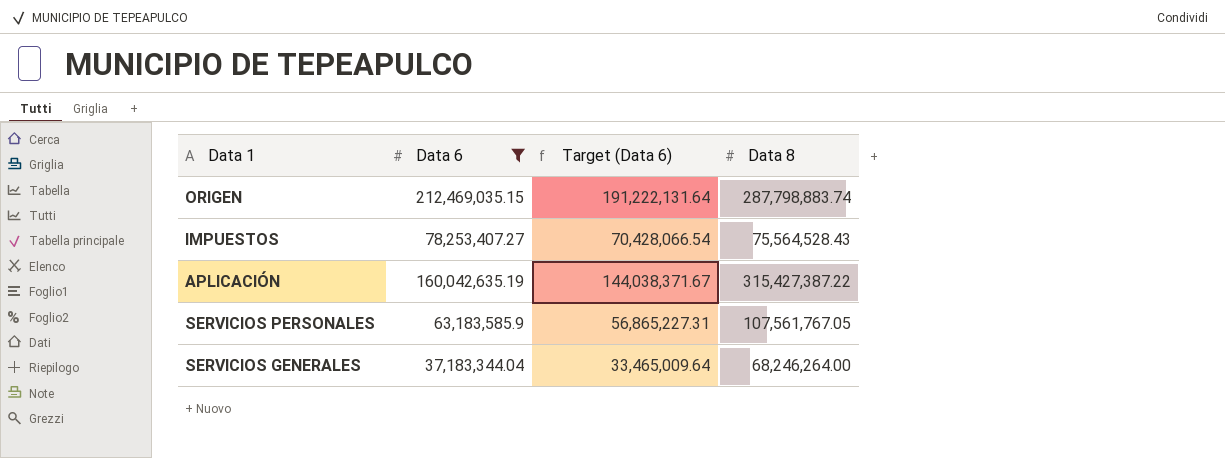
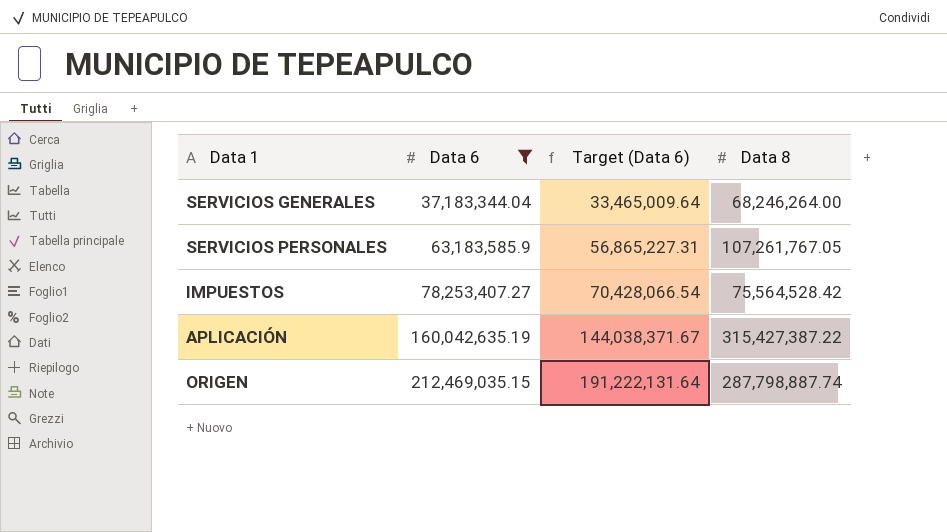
row order: none -> Data 6 ascending
SERVICIOS PERSONALES | Data 8: 107,561,767.05 -> 107,261,767.05
IMPUESTOS | Data 8: 75,564,528.43 -> 75,564,528.42
ORIGEN | Data 8: 287,798,883.74 -> 287,798,887.74

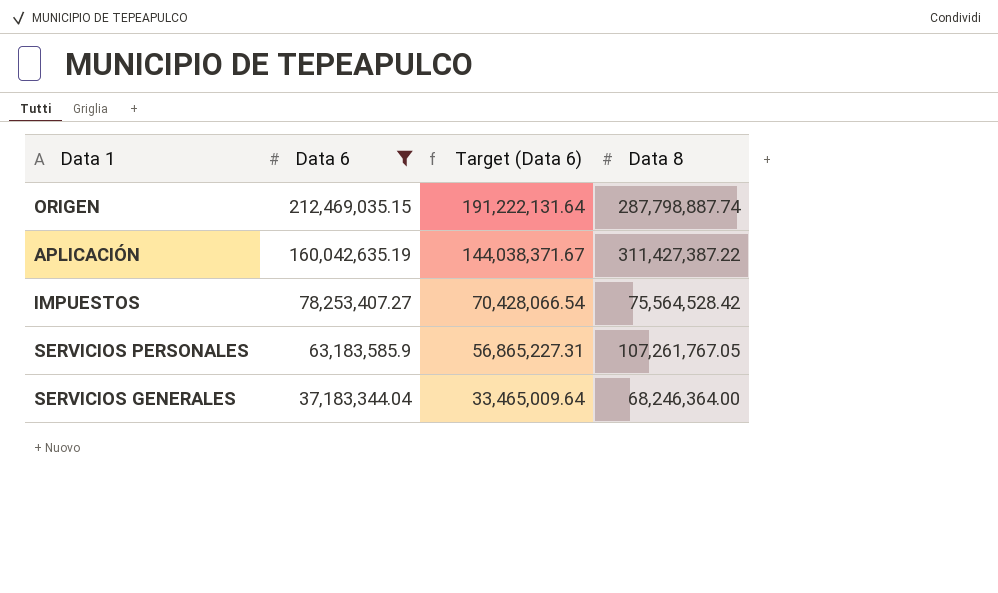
row order: Data 6 ascending -> Data 6 descending
APLICACIÓN | Data 8: 315,427,387.22 -> 311,427,387.22
SERVICIOS GENERALES | Data 8: 68,246,264.00 -> 68,246,364.00

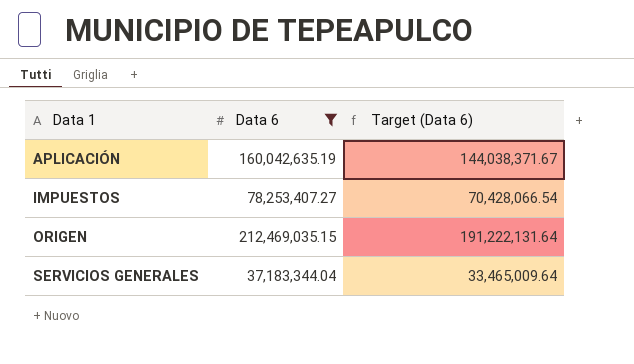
row order: Data 6 descending -> Data 1 ascending
column Data 8 | position: 4 -> none
row SERVICIOS PERSONALES: 63,183,585.9 | 56,865,227.31 | 107,261,767.05 -> none

